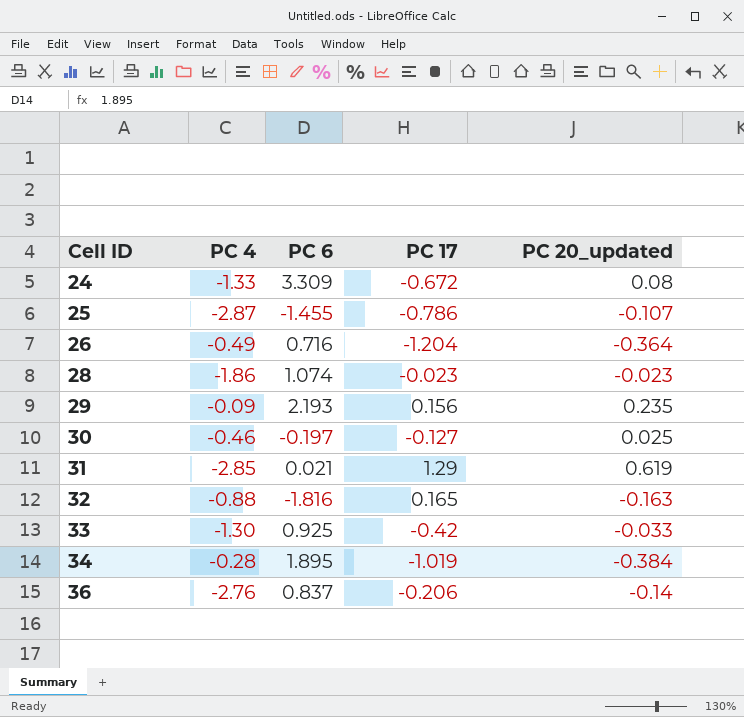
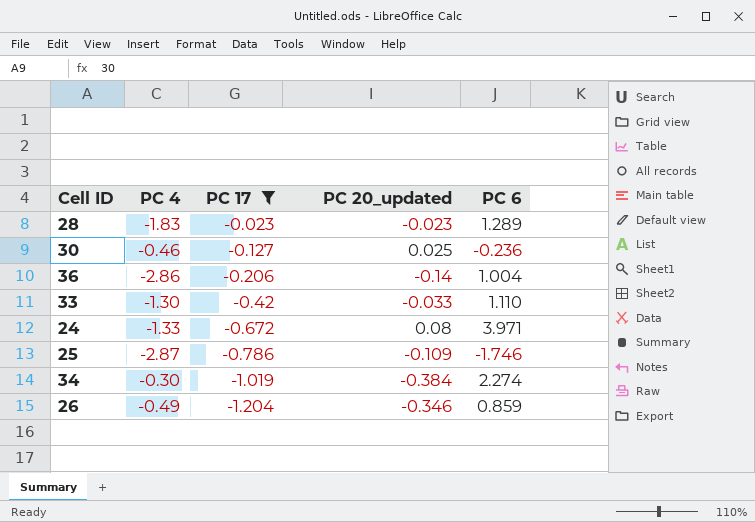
filter: none -> PC 17 <= -0.023
row order: Cell ID ascending -> PC 17 descending
column PC 6 | position: 3 -> 5
28 | PC 4: -1.86 -> -1.83
28 | PC 6: 1.074 -> 1.289
30 | PC 6: -0.197 -> -0.236
36 | PC 4: -2.76 -> -2.86
36 | PC 6: 0.837 -> 1.004
33 | PC 6: 0.925 -> 1.110
24 | PC 6: 3.309 -> 3.971
25 | PC 20_updated: -0.107 -> -0.109
25 | PC 6: -1.455 -> -1.746
34 | PC 4: -0.28 -> -0.30
34 | PC 6: 1.895 -> 2.274
26 | PC 20_updated: -0.364 -> -0.346
26 | PC 6: 0.716 -> 0.859

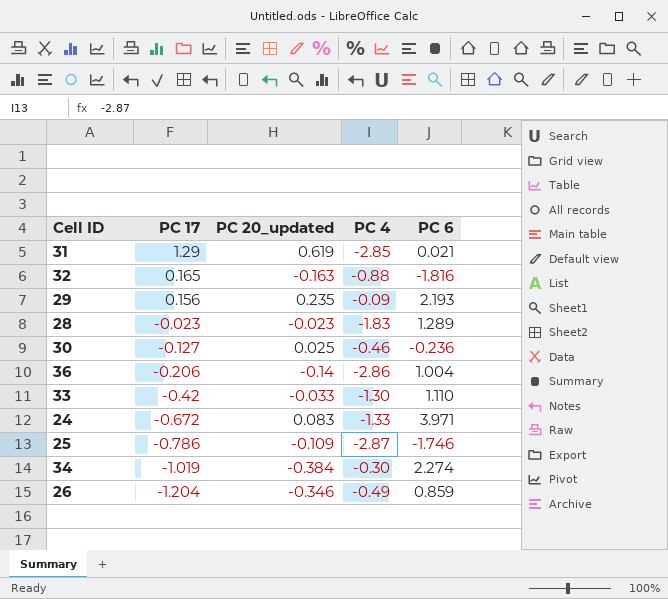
filter: PC 17 <= -0.023 -> none
column PC 4 | position: 2 -> 4
24 | PC 20_updated: 0.08 -> 0.083

